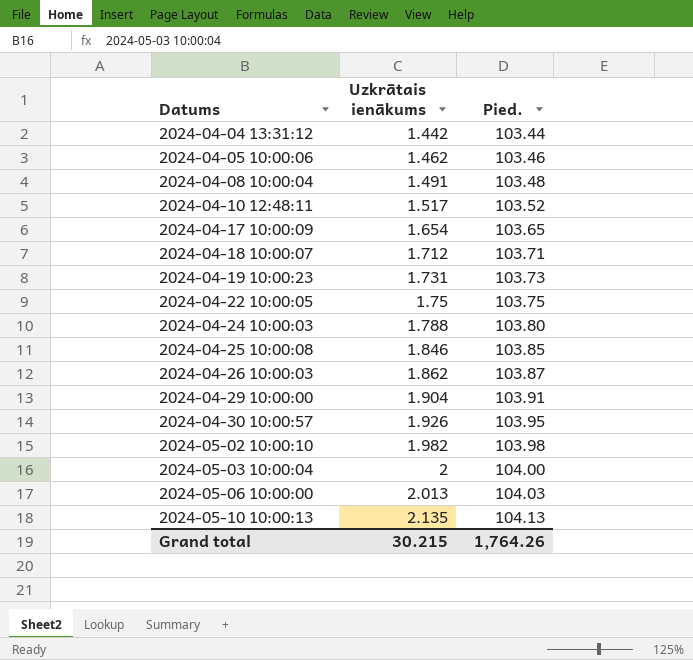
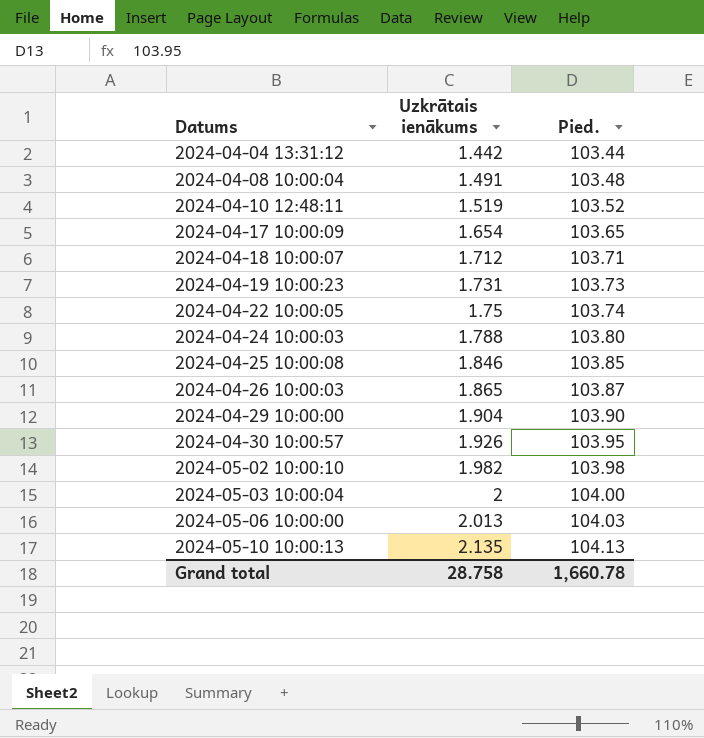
row 2024-04-05 10:00:06: 1.462 | 103.46 -> none
2024-04-10 12:48:11 | Uzkrātais ienākums: 1.517 -> 1.519
2024-04-22 10:00:05 | Pied.: 103.75 -> 103.74
2024-04-26 10:00:03 | Uzkrātais ienākums: 1.862 -> 1.865
2024-04-29 10:00:00 | Pied.: 103.91 -> 103.90
Grand total | Uzkrātais ienākums: 30.215 -> 28.758
Grand total | Pied.: 1,764.26 -> 1,660.78

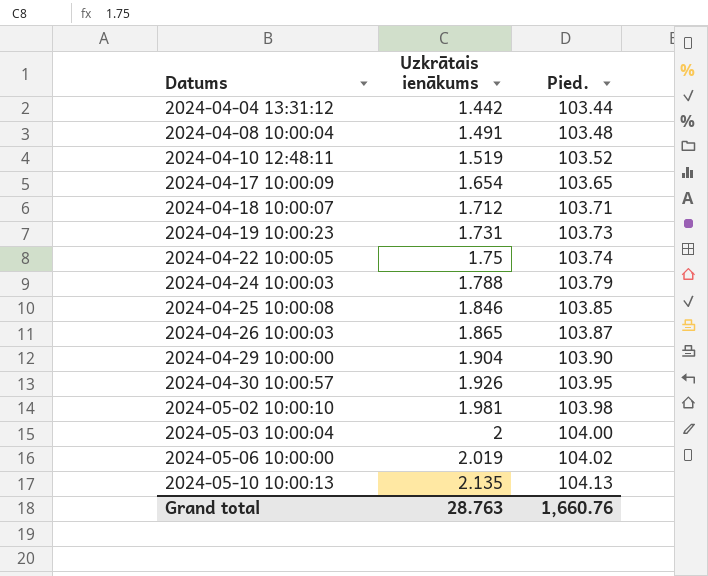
2024-04-24 10:00:03 | Pied.: 103.80 -> 103.79
2024-05-02 10:00:10 | Uzkrātais ienākums: 1.982 -> 1.981
2024-05-06 10:00:00 | Uzkrātais ienākums: 2.013 -> 2.019
2024-05-06 10:00:00 | Pied.: 104.03 -> 104.02
Grand total | Uzkrātais ienākums: 28.758 -> 28.763
Grand total | Pied.: 1,660.78 -> 1,660.76

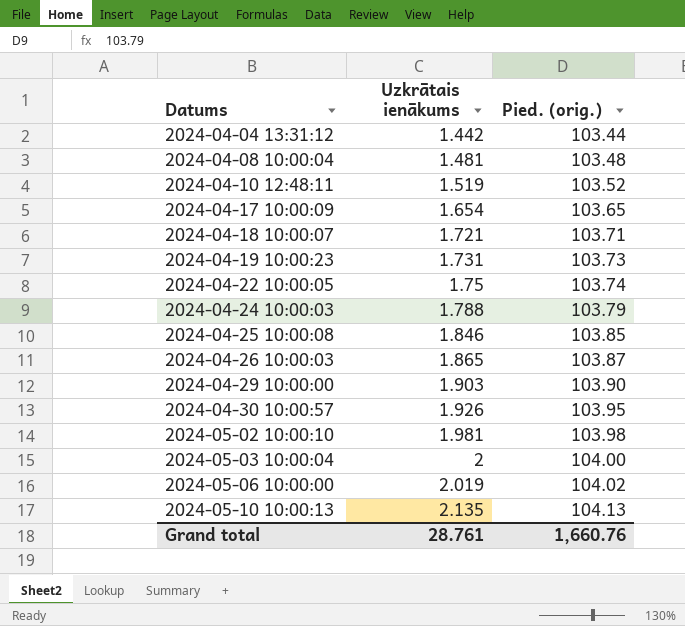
column name: Pied. -> Pied. (orig.)
2024-04-08 10:00:04 | Uzkrātais ienākums: 1.491 -> 1.481
2024-04-18 10:00:07 | Uzkrātais ienākums: 1.712 -> 1.721
2024-04-29 10:00:00 | Uzkrātais ienākums: 1.904 -> 1.903
Grand total | Uzkrātais ienākums: 28.763 -> 28.761

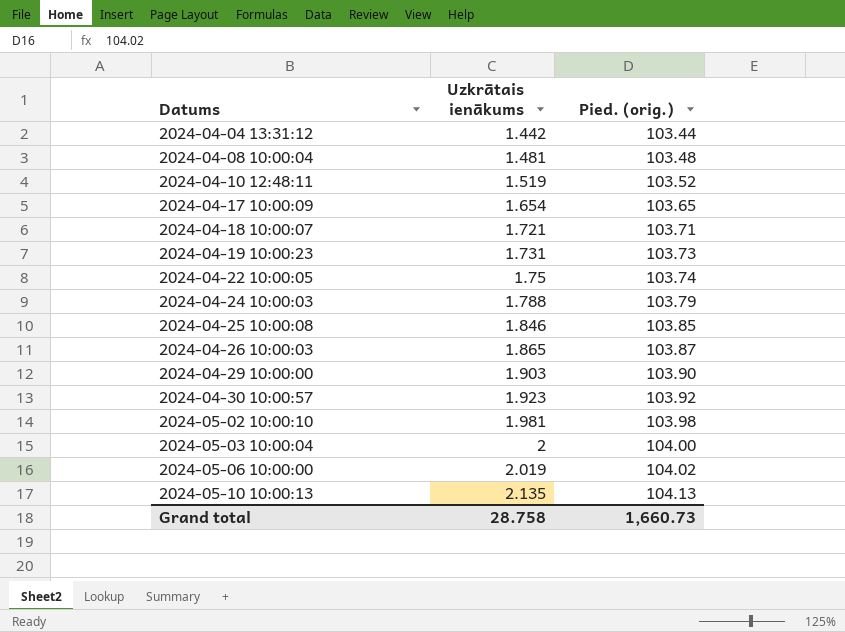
2024-04-30 10:00:57 | Uzkrātais ienākums: 1.926 -> 1.923
2024-04-30 10:00:57 | Pied. (orig.): 103.95 -> 103.92
Grand total | Uzkrātais ienākums: 28.761 -> 28.758
Grand total | Pied. (orig.): 1,660.76 -> 1,660.73

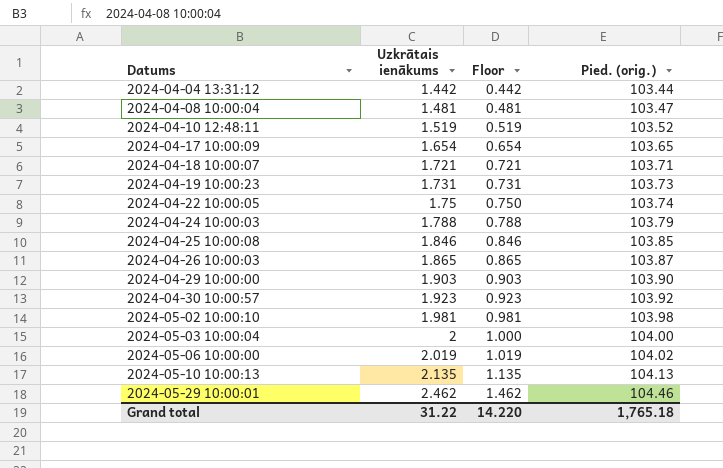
column Floor | formula: none -> [Uzkrātais ienākums] - 1
2024-04-08 10:00:04 | Pied. (orig.): 103.48 -> 103.47
row 2024-05-29 10:00:01: none -> 2.462 | 1.462 | 104.46
Grand total | Uzkrātais ienākums: 28.758 -> 31.22
Grand total | Pied. (orig.): 1,660.73 -> 1,765.18

